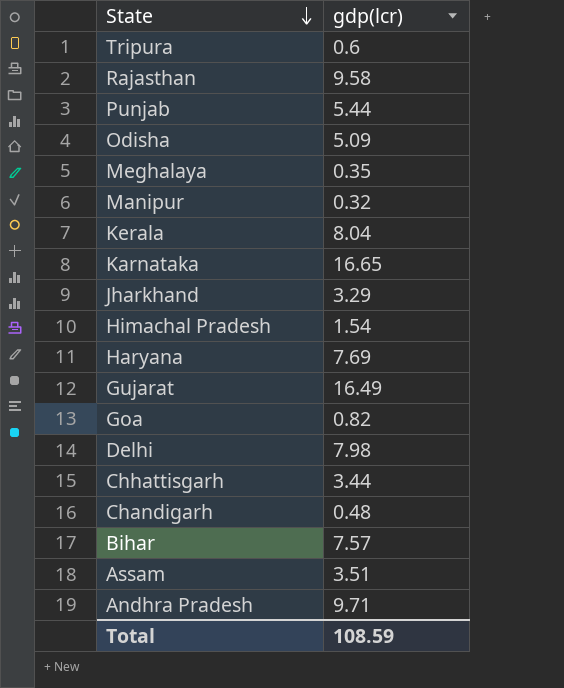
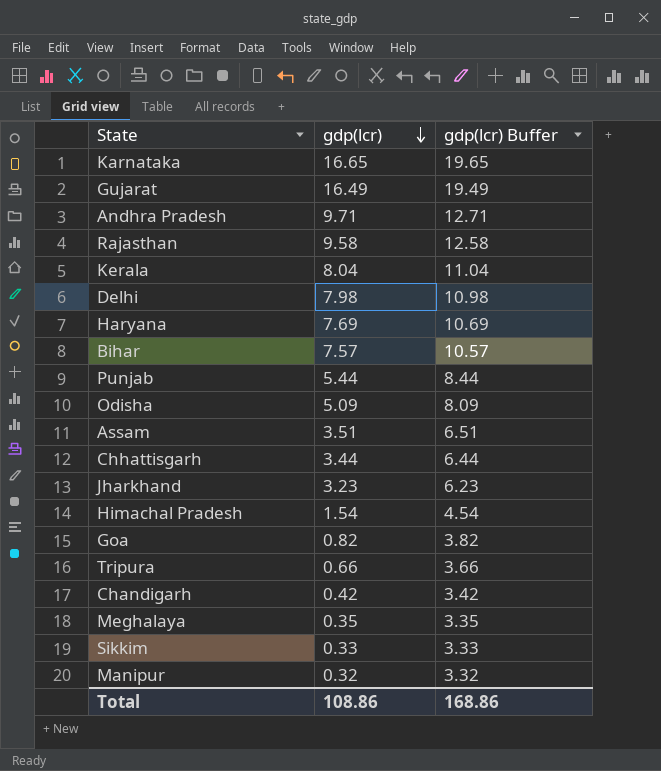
row order: State descending -> gdp(lcr) descending
column gdp(lcr) Buffer | formula: none -> [gdp(lcr)] + 3
Jharkhand | gdp(lcr): 3.29 -> 3.23
Tripura | gdp(lcr): 0.6 -> 0.66
Chandigarh | gdp(lcr): 0.48 -> 0.42
row Sikkim: none -> 0.33 | 3.33
Total | gdp(lcr): 108.59 -> 108.86

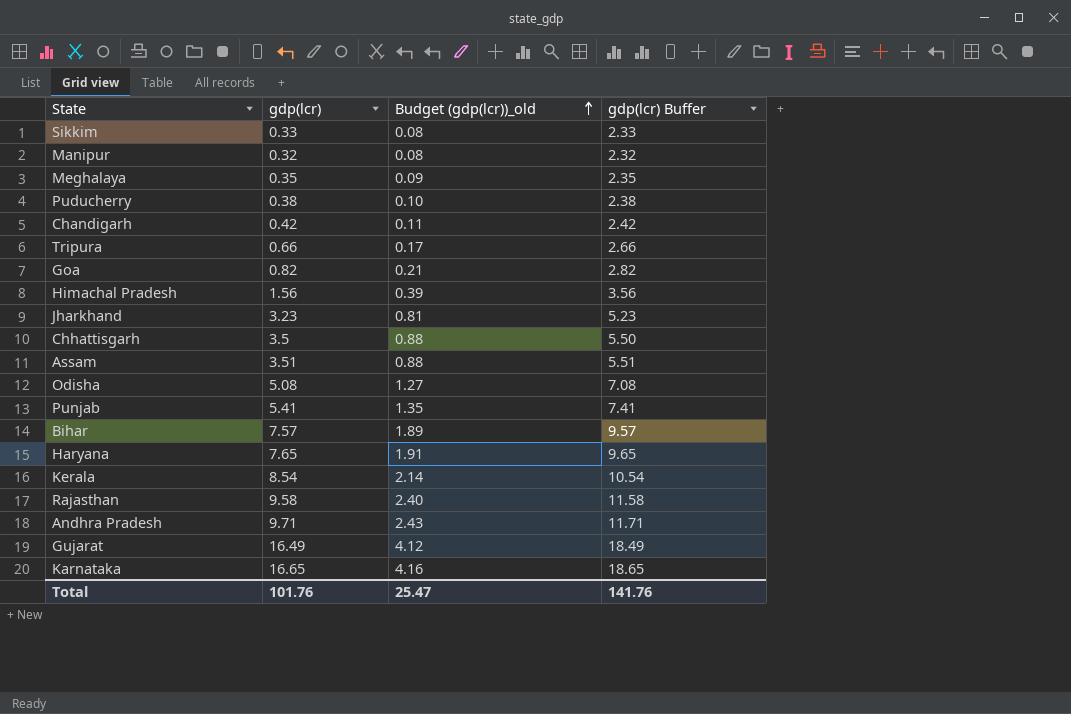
row order: gdp(lcr) descending -> Budget (gdp(lcr))_old ascending
column Budget (gdp(lcr))_old | formula: none -> [gdp(lcr)] * 0.25
column gdp(lcr) Buffer | formula: [gdp(lcr)] + 3 -> [gdp(lcr)] + 2
row Delhi: 7.98 | 10.98 -> none
row Puducherry: none -> 0.38 | 0.10 | 2.38
Himachal Pradesh | gdp(lcr): 1.54 -> 1.56
Chhattisgarh | gdp(lcr): 3.44 -> 3.5
Odisha | gdp(lcr): 5.09 -> 5.08
Punjab | gdp(lcr): 5.44 -> 5.41
Haryana | gdp(lcr): 7.69 -> 7.65
Kerala | gdp(lcr): 8.04 -> 8.54
Total | gdp(lcr): 108.86 -> 101.76
Total | gdp(lcr) Buffer: 168.86 -> 141.76

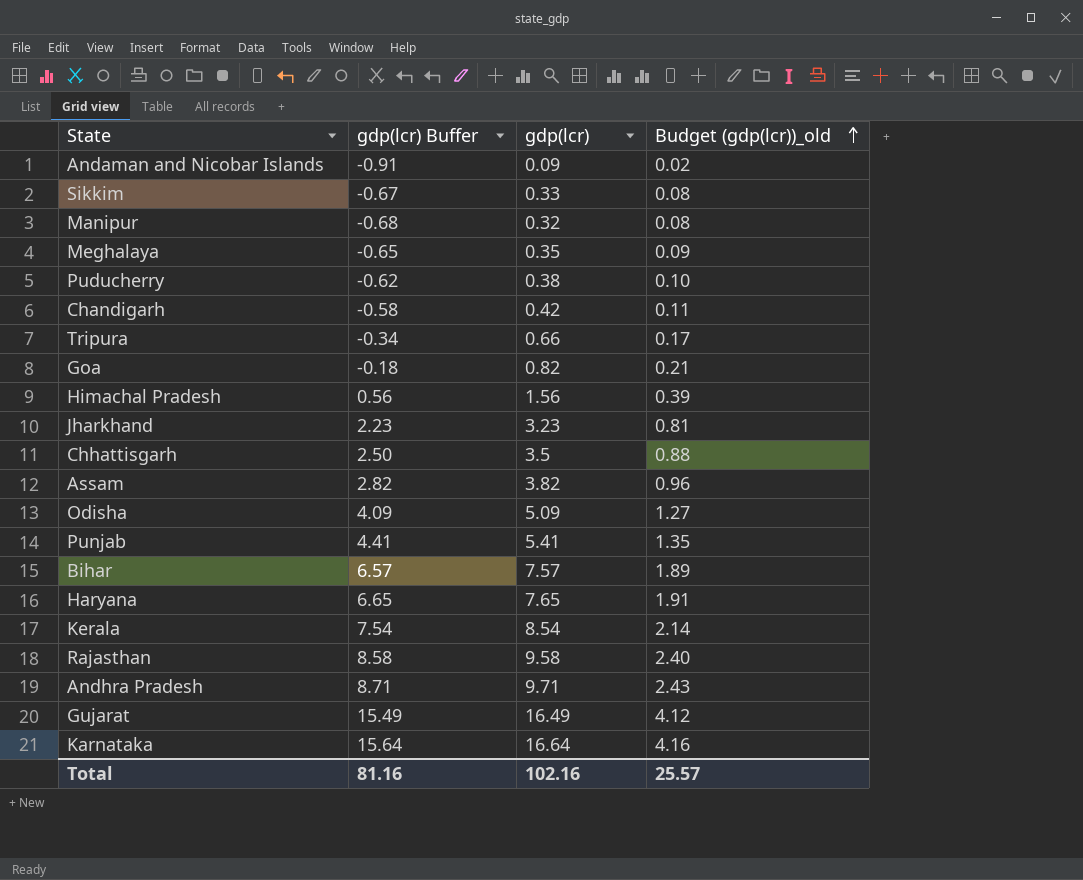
column gdp(lcr) Buffer | formula: [gdp(lcr)] + 2 -> [gdp(lcr)] - 1
column gdp(lcr) Buffer | position: 4 -> 2
row Andaman and Nicobar Islands: none -> -0.91 | 0.09 | 0.02
Assam | gdp(lcr): 3.51 -> 3.82
Assam | Budget (gdp(lcr))_old: 0.88 -> 0.96
Odisha | gdp(lcr): 5.08 -> 5.09
Karnataka | gdp(lcr): 16.65 -> 16.64
Total | gdp(lcr) Buffer: 141.76 -> 81.16
Total | gdp(lcr): 101.76 -> 102.16
Total | Budget (gdp(lcr))_old: 25.47 -> 25.57

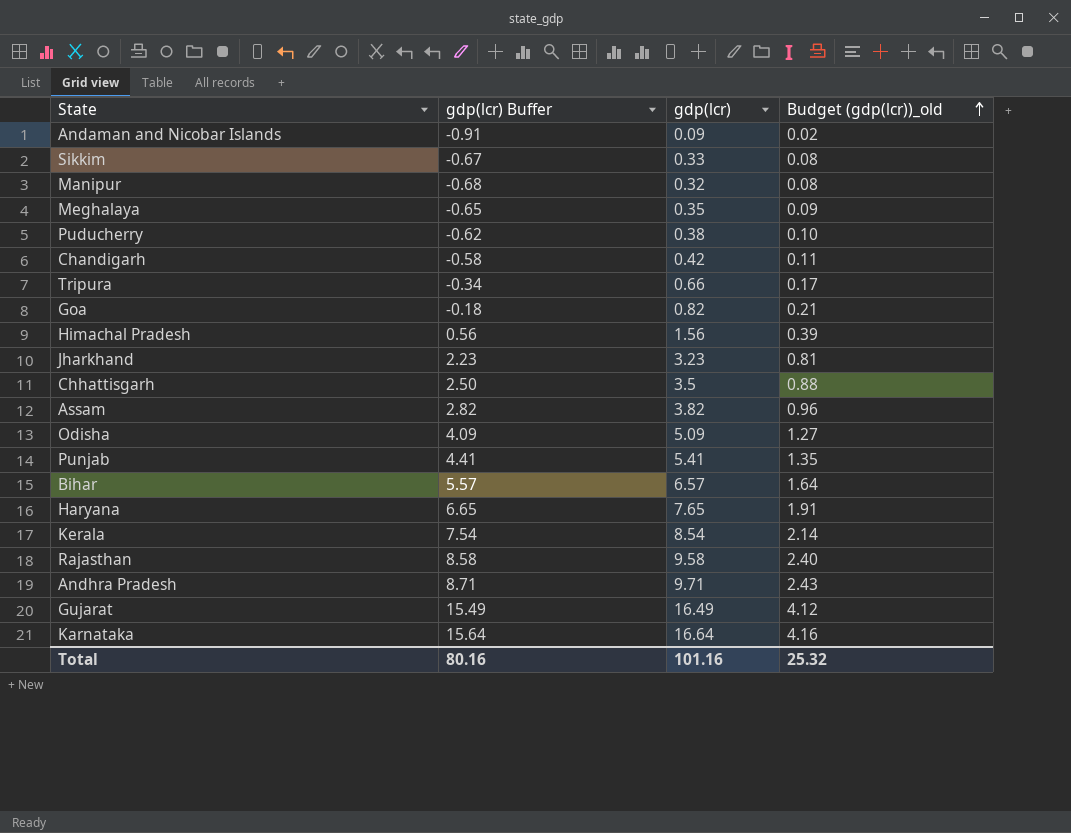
Bihar | gdp(lcr) Buffer: 6.57 -> 5.57
Bihar | gdp(lcr): 7.57 -> 6.57
Bihar | Budget (gdp(lcr))_old: 1.89 -> 1.64
Total | gdp(lcr) Buffer: 81.16 -> 80.16
Total | gdp(lcr): 102.16 -> 101.16
Total | Budget (gdp(lcr))_old: 25.57 -> 25.32

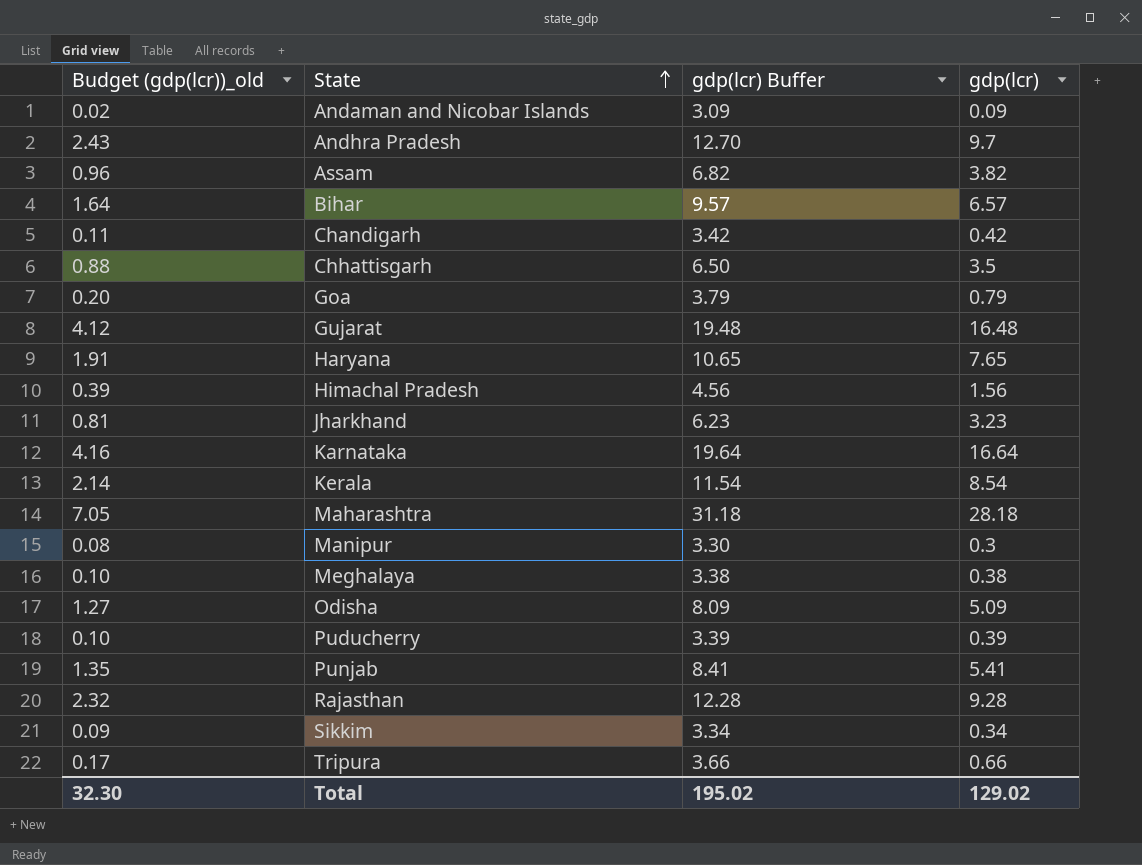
row order: Budget (gdp(lcr))_old ascending -> State ascending
column Budget (gdp(lcr))_old | position: 4 -> 1
column gdp(lcr) Buffer | formula: [gdp(lcr)] - 1 -> [gdp(lcr)] + 3
Andhra Pradesh | gdp(lcr): 9.71 -> 9.7
Goa | Budget (gdp(lcr))_old: 0.21 -> 0.20
Goa | gdp(lcr): 0.82 -> 0.79
Gujarat | gdp(lcr): 16.49 -> 16.48
row Maharashtra: none -> 7.05 | 31.18 | 28.18
Manipur | gdp(lcr): 0.32 -> 0.3
Meghalaya | Budget (gdp(lcr))_old: 0.09 -> 0.10
Meghalaya | gdp(lcr): 0.35 -> 0.38
Puducherry | gdp(lcr): 0.38 -> 0.39
Rajasthan | Budget (gdp(lcr))_old: 2.40 -> 2.32
Rajasthan | gdp(lcr): 9.58 -> 9.28
Sikkim | Budget (gdp(lcr))_old: 0.08 -> 0.09
Sikkim | gdp(lcr): 0.33 -> 0.34
Total | Budget (gdp(lcr))_old: 25.32 -> 32.30
Total | gdp(lcr) Buffer: 80.16 -> 195.02
Total | gdp(lcr): 101.16 -> 129.02

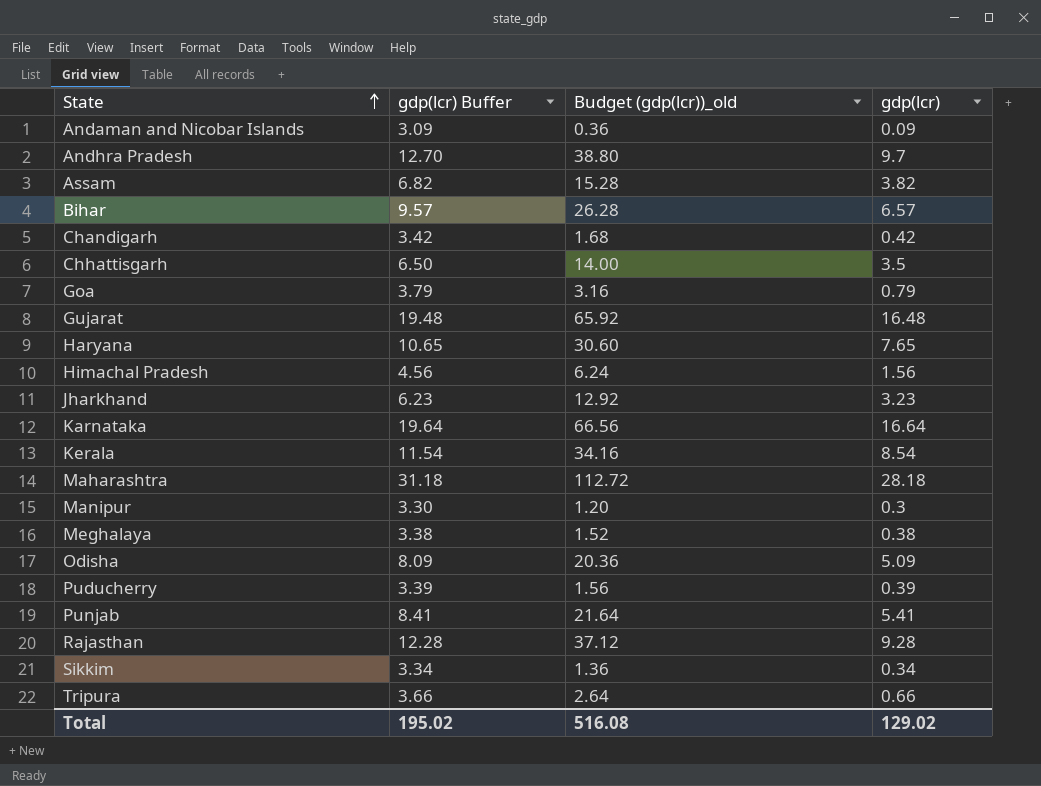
column Budget (gdp(lcr))_old | formula: [gdp(lcr)] * 0.25 -> [gdp(lcr)] * 4
column Budget (gdp(lcr))_old | position: 1 -> 3
Total | Budget (gdp(lcr))_old: 32.30 -> 516.08

